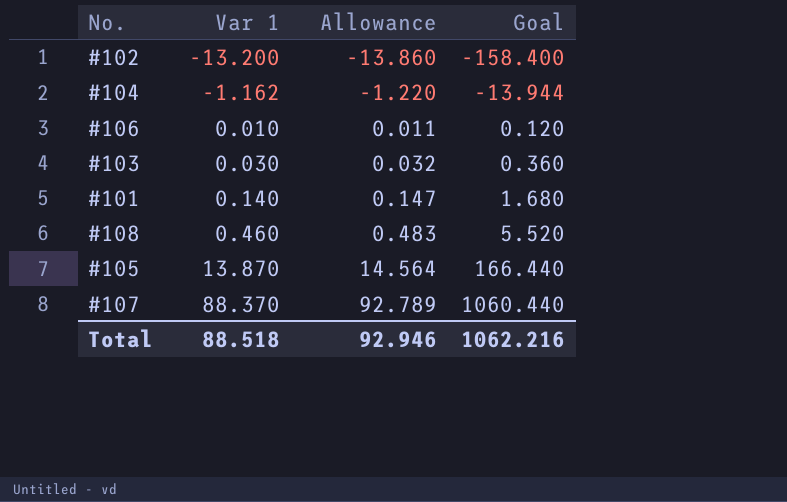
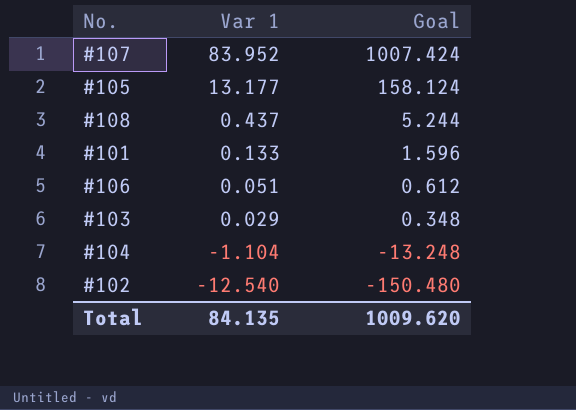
row order: Var 1 ascending -> Var 1 descending
column Allowance | formula: [Var 1] * 1.05 -> none
#107 | Var 1: 88.370 -> 83.952
#107 | Goal: 1060.440 -> 1007.424
#105 | Var 1: 13.870 -> 13.177
#105 | Goal: 166.440 -> 158.124
#108 | Var 1: 0.460 -> 0.437
#108 | Goal: 5.520 -> 5.244
#101 | Var 1: 0.140 -> 0.133
#101 | Goal: 1.680 -> 1.596
#106 | Var 1: 0.010 -> 0.051
#106 | Goal: 0.120 -> 0.612
#103 | Var 1: 0.030 -> 0.029
#103 | Goal: 0.360 -> 0.348
#104 | Var 1: -1.162 -> -1.104
#104 | Goal: -13.944 -> -13.248
#102 | Var 1: -13.200 -> -12.540
#102 | Goal: -158.400 -> -150.480
Total | Var 1: 88.518 -> 84.135
Total | Goal: 1062.216 -> 1009.620

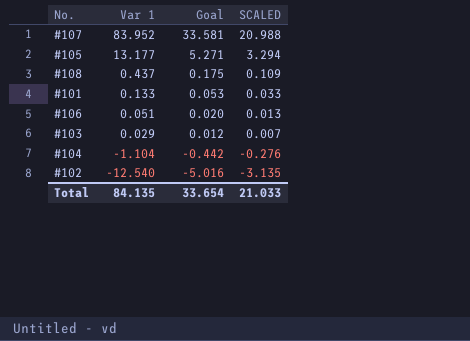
column Goal | formula: [Var 1] * 12 -> [Var 1] * 0.4
column SCALED | formula: none -> [Var 1] * 0.25
Total | Goal: 1009.620 -> 33.654

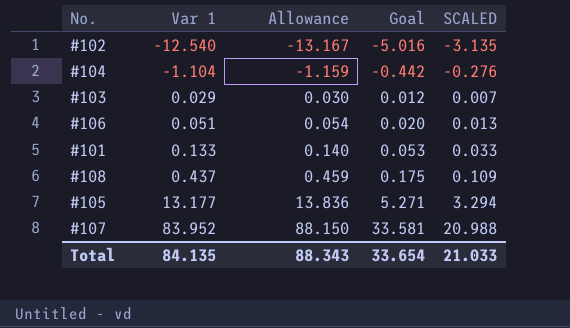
row order: Var 1 descending -> Var 1 ascending
column Allowance | formula: none -> [Var 1] * 1.05

